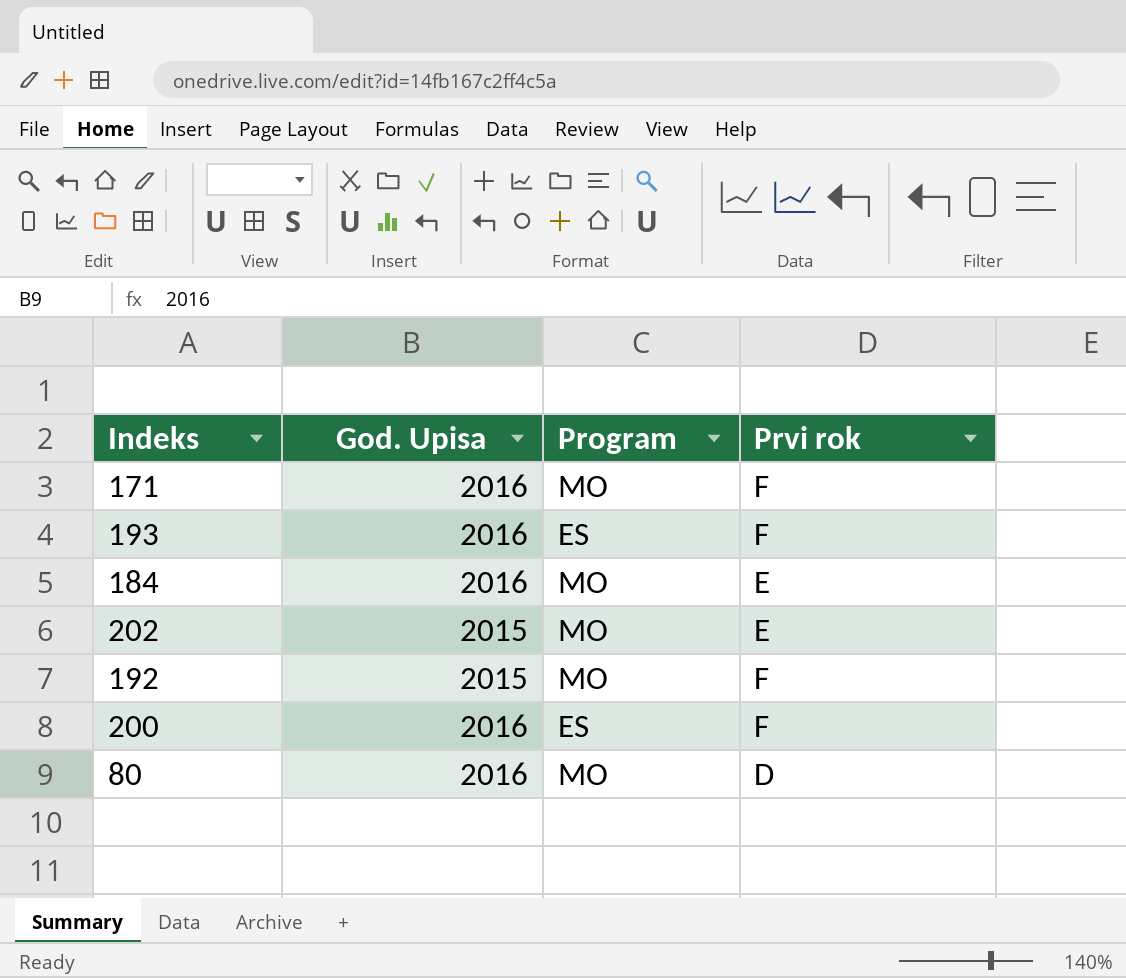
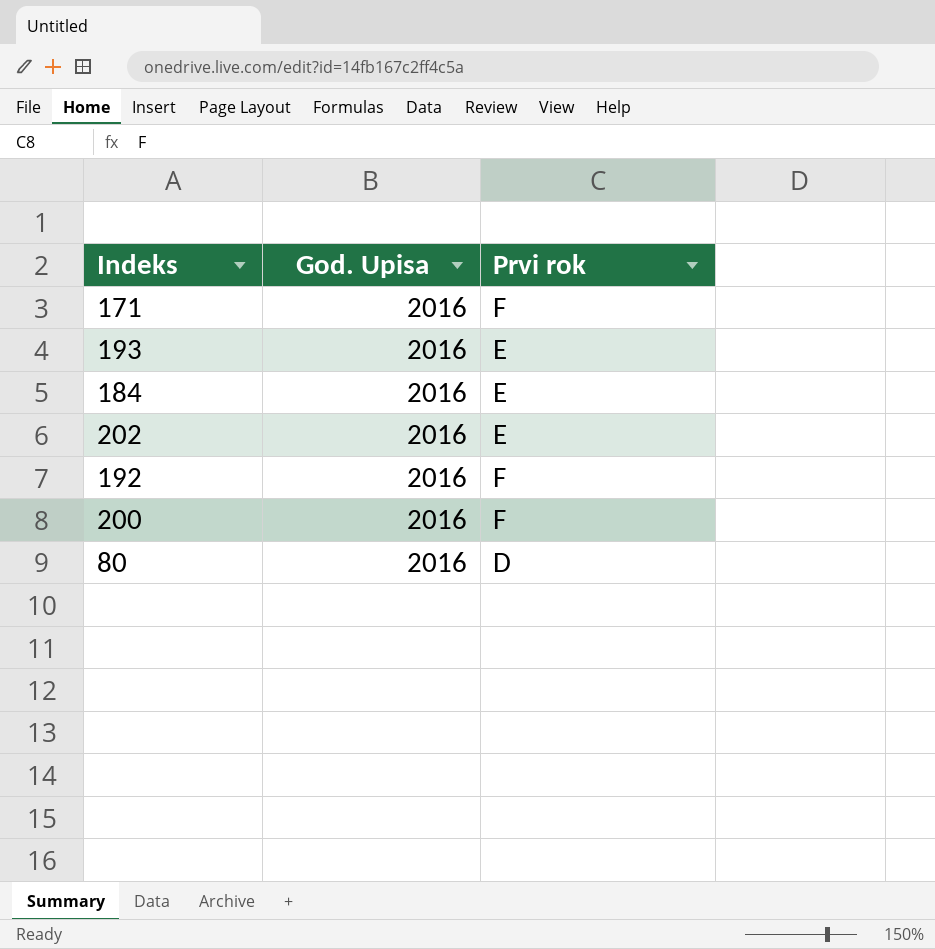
column Program | position: 3 -> none
193 | Prvi rok: F -> E
202 | God. Upisa: 2015 -> 2016
192 | God. Upisa: 2015 -> 2016

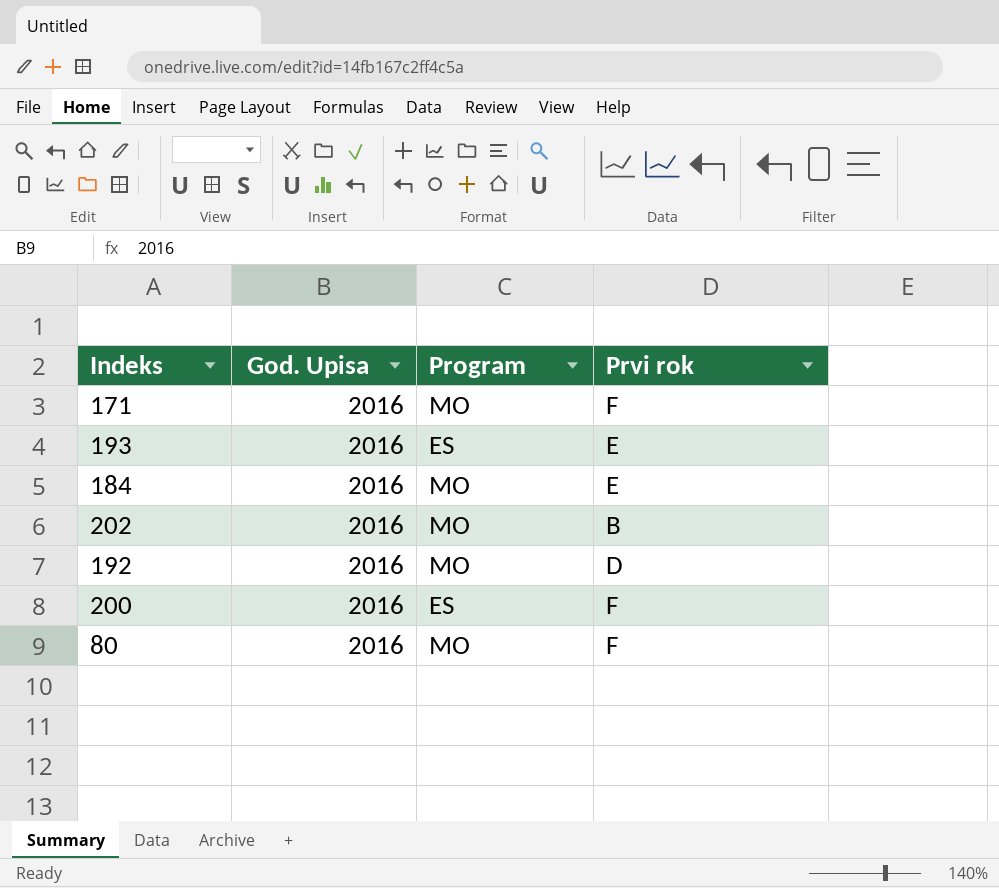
column Program | position: none -> 3
202 | Prvi rok: E -> B
192 | Prvi rok: F -> D
80 | Prvi rok: D -> F

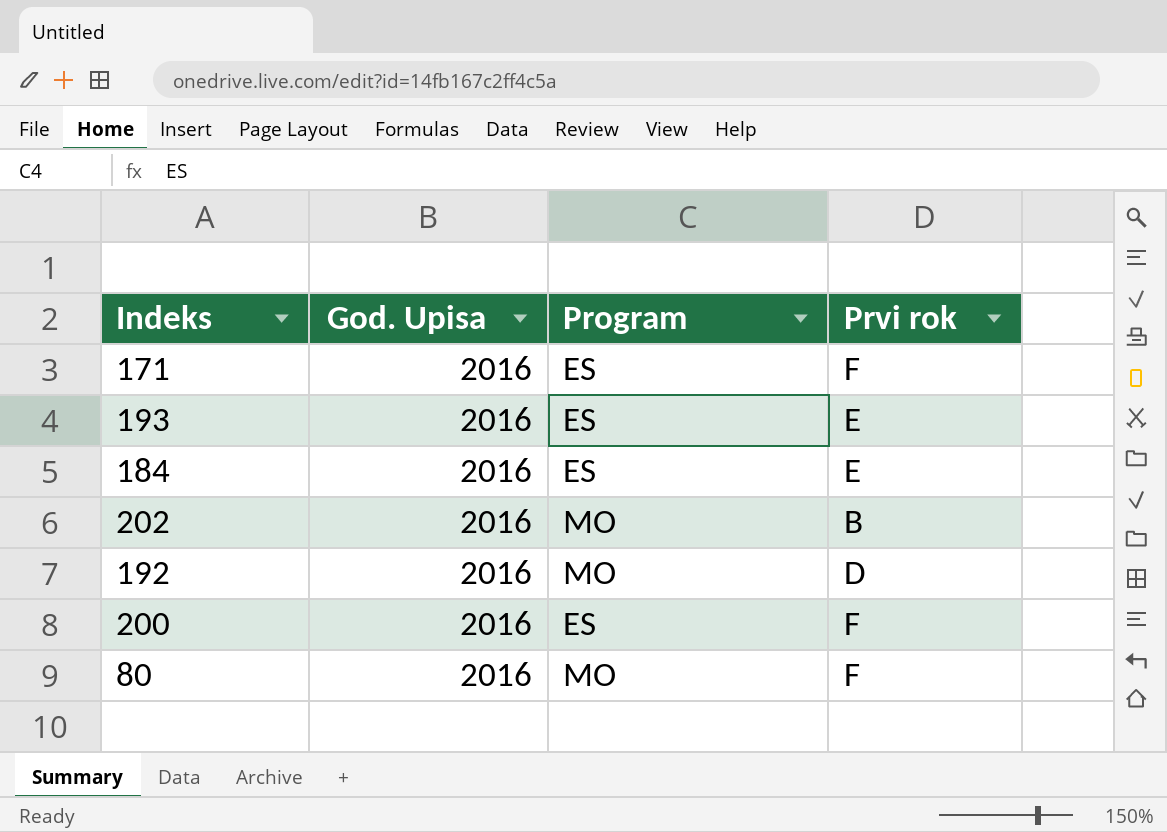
171 | Program: MO -> ES
184 | Program: MO -> ES

